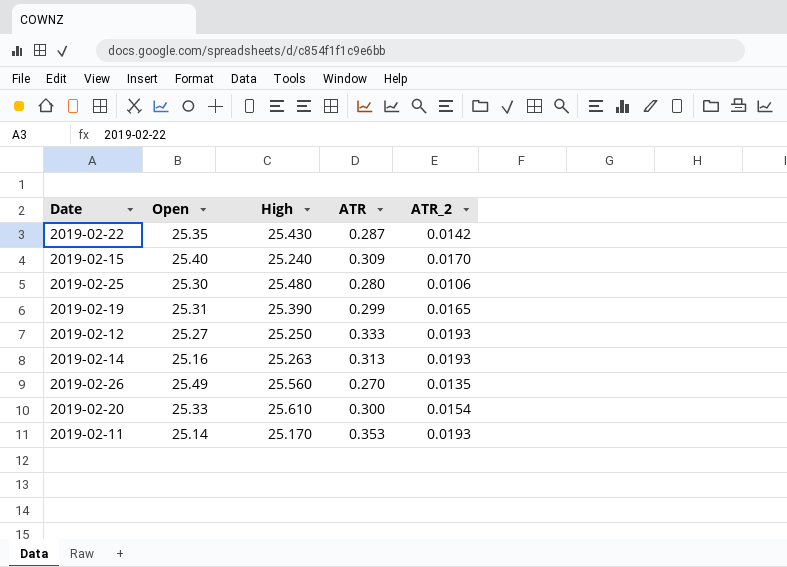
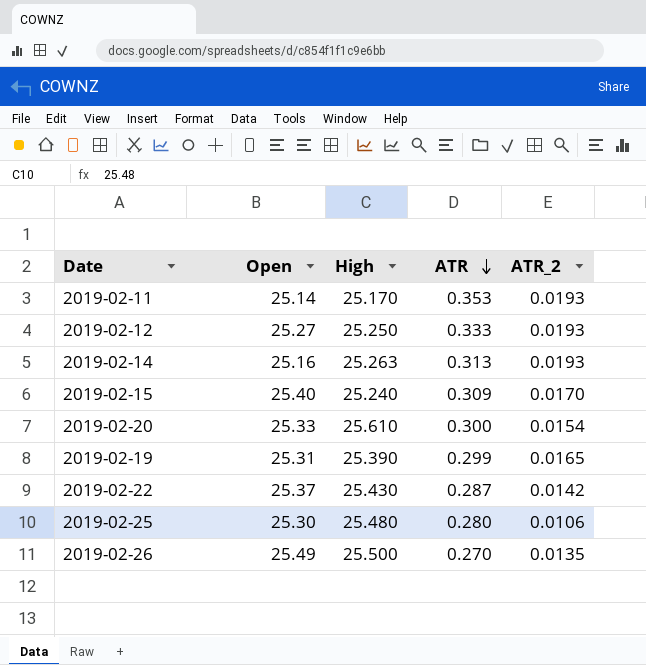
row order: none -> ATR descending
2019-02-22 | Open: 25.35 -> 25.37
2019-02-26 | High: 25.560 -> 25.500

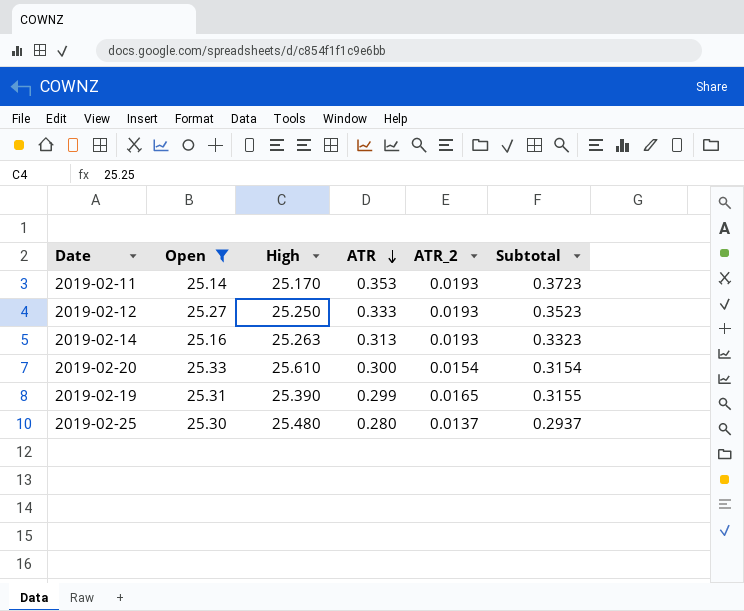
filter: none -> Open <= 25.33
column Subtotal | formula: none -> [ATR] + [ATR_2]
2019-02-25 | ATR_2: 0.0106 -> 0.0137

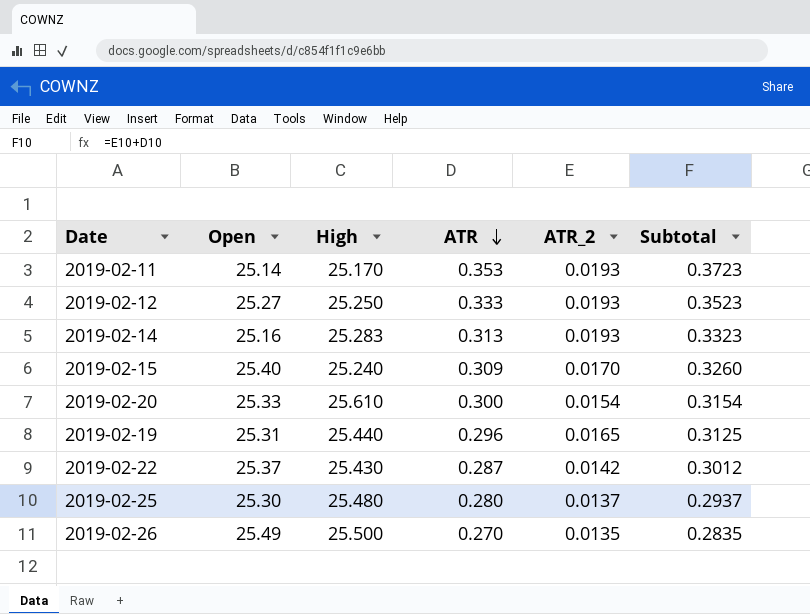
filter: Open <= 25.33 -> none
2019-02-14 | High: 25.263 -> 25.283
2019-02-19 | High: 25.390 -> 25.440
2019-02-19 | ATR: 0.299 -> 0.296
2019-02-19 | Subtotal: 0.3155 -> 0.3125

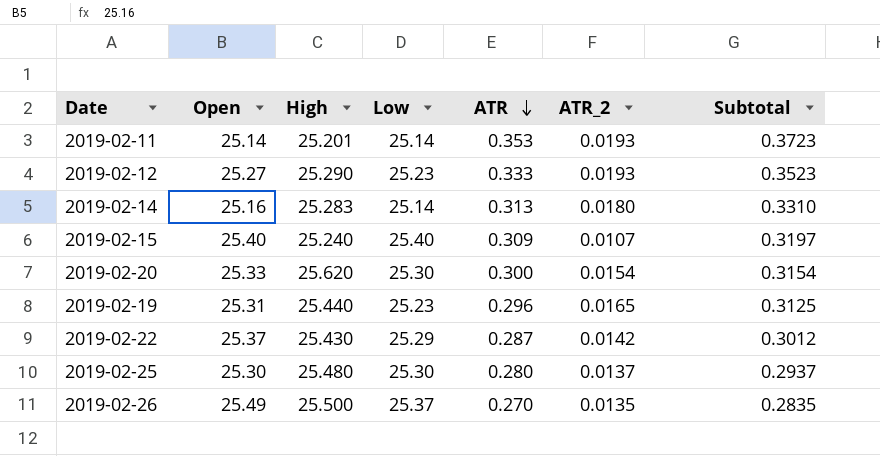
column Low | position: none -> 4
2019-02-11 | High: 25.170 -> 25.201
2019-02-12 | High: 25.250 -> 25.290
2019-02-14 | ATR_2: 0.0193 -> 0.0180
2019-02-14 | Subtotal: 0.3323 -> 0.3310
2019-02-15 | ATR_2: 0.0170 -> 0.0107
2019-02-15 | Subtotal: 0.3260 -> 0.3197
2019-02-20 | High: 25.610 -> 25.620

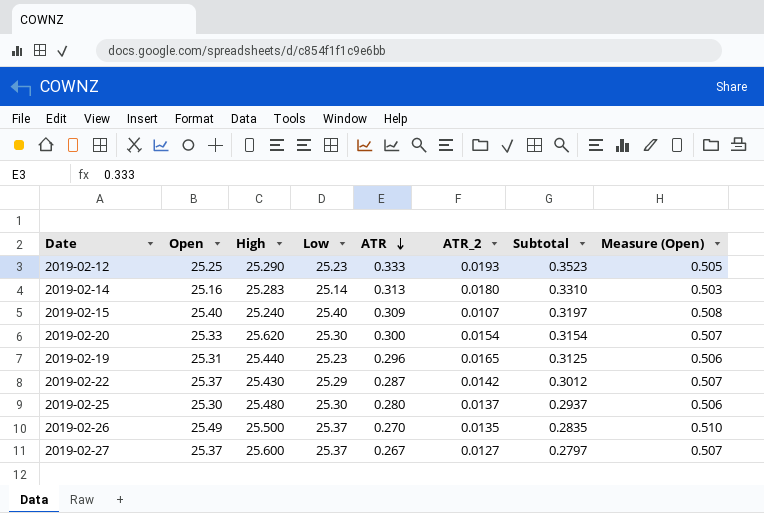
column Measure (Open) | formula: none -> [Open] * 0.02
row 2019-02-11: 25.14 | 25.201 | 25.14 | 0.353 | 0.0193 | 0.3723 -> none
2019-02-12 | Open: 25.27 -> 25.25
row 2019-02-27: none -> 25.37 | 25.600 | 25.37 | 0.267 | 0.0127 | 0.2797 | 0.507

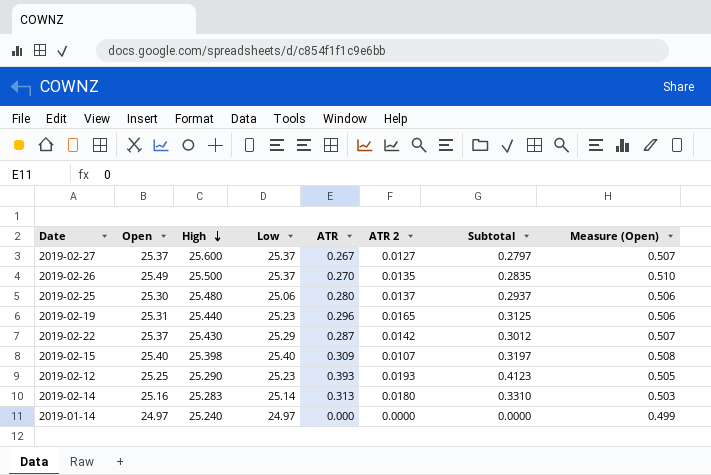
row order: ATR descending -> High descending
column name: ATR_2 -> ATR 2
row 2019-02-20: 25.33 | 25.620 | 25.30 | 0.300 | 0.0154 | 0.3154 | 0.507 -> none
2019-02-25 | Low: 25.30 -> 25.06
2019-02-15 | High: 25.240 -> 25.398
2019-02-12 | ATR: 0.333 -> 0.393
2019-02-12 | Subtotal: 0.3523 -> 0.4123
row 2019-01-14: none -> 24.97 | 25.240 | 24.97 | 0.000 | 0.0000 | 0.0000 | 0.499

